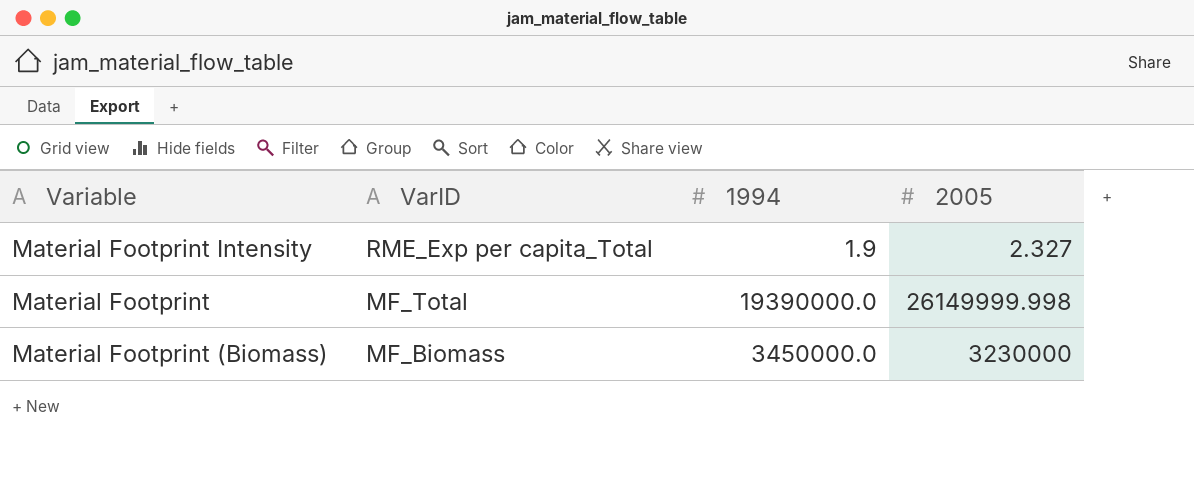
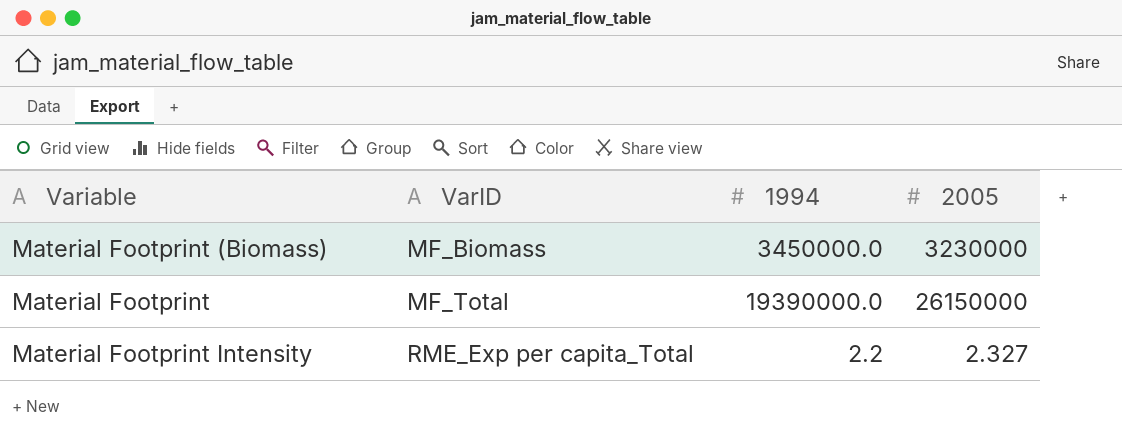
row order: VarID descending -> VarID ascending
Material Footprint | 2005: 26149999.998 -> 26150000
Material Footprint Intensity | 1994: 1.9 -> 2.2

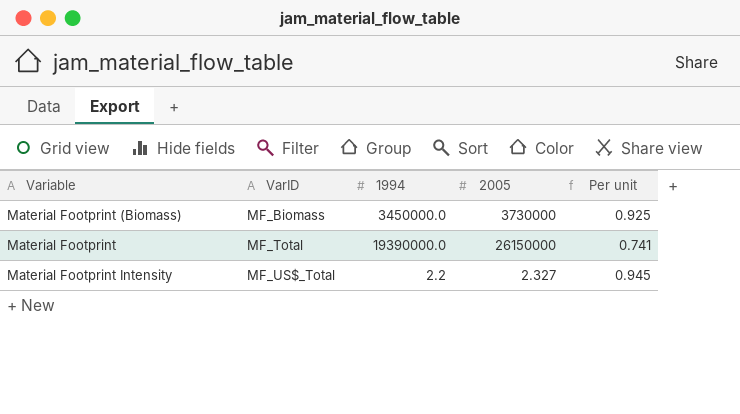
column Per unit | formula: none -> [1994] / [2005]
Material Footprint (Biomass) | 2005: 3230000 -> 3730000
Material Footprint Intensity | VarID: RME_Exp per capita_Total -> MF_US$_Total

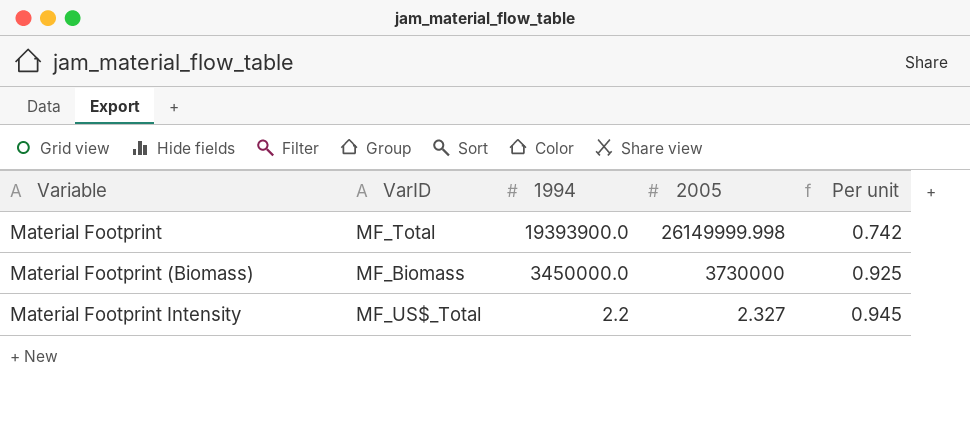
row order: VarID ascending -> Variable ascending
Material Footprint | 1994: 19390000.0 -> 19393900.0
Material Footprint | 2005: 26150000 -> 26149999.998
Material Footprint | Per unit: 0.741 -> 0.742

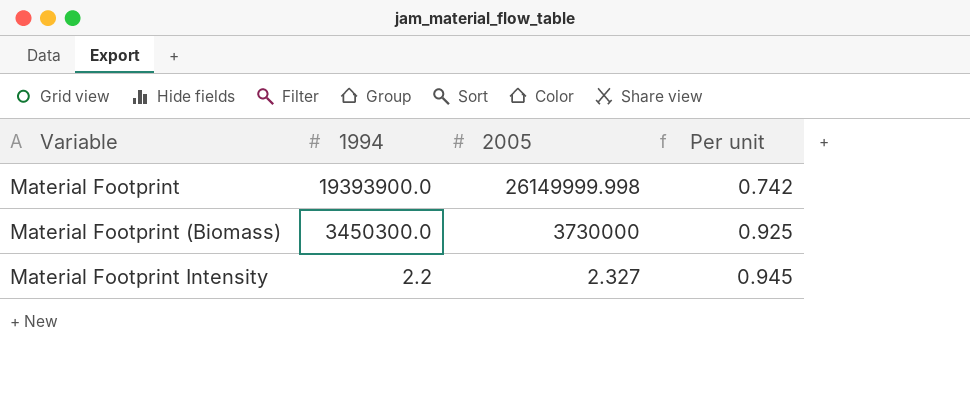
column VarID | position: 2 -> none
Material Footprint (Biomass) | 1994: 3450000.0 -> 3450300.0

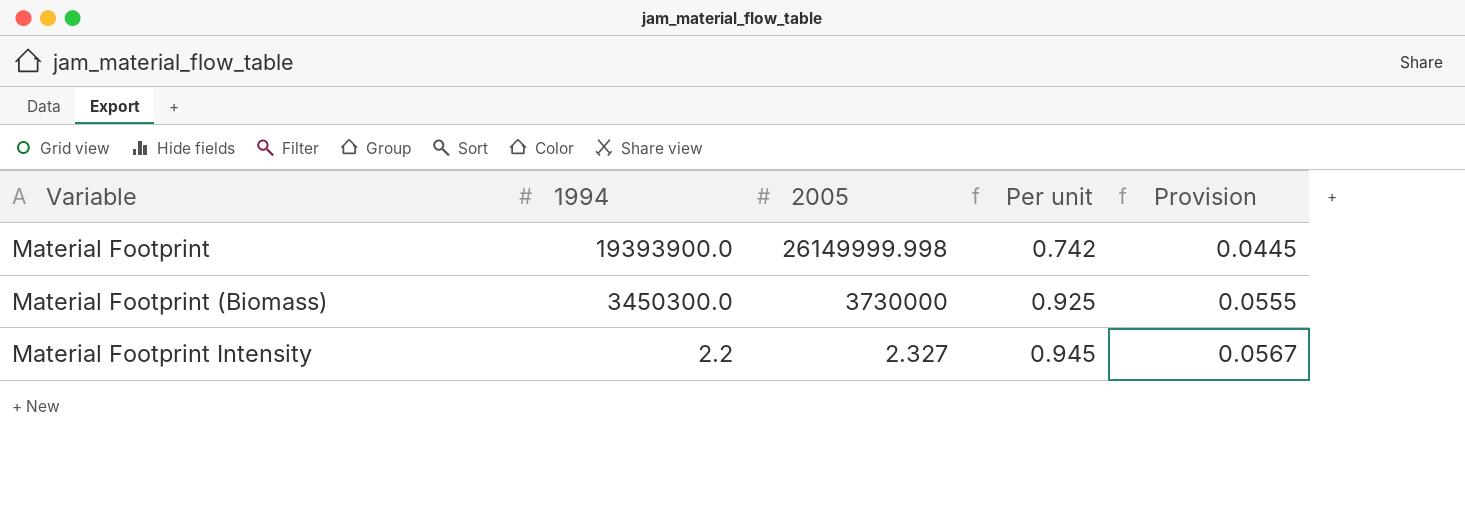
column Provision | formula: none -> [Per unit] * 0.06

